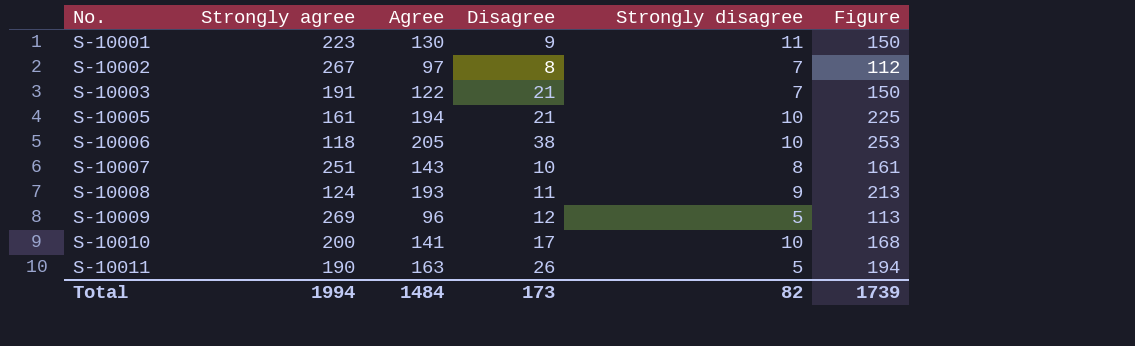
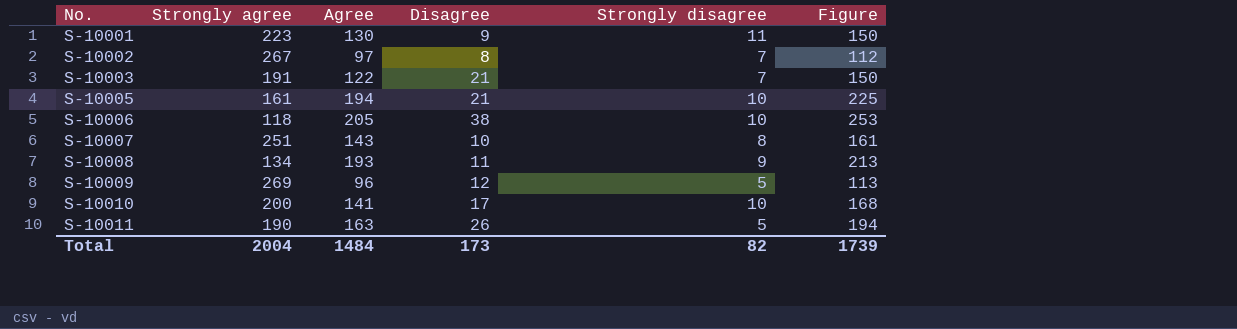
S-10008 | Strongly agree: 124 -> 134
Total | Strongly agree: 1994 -> 2004

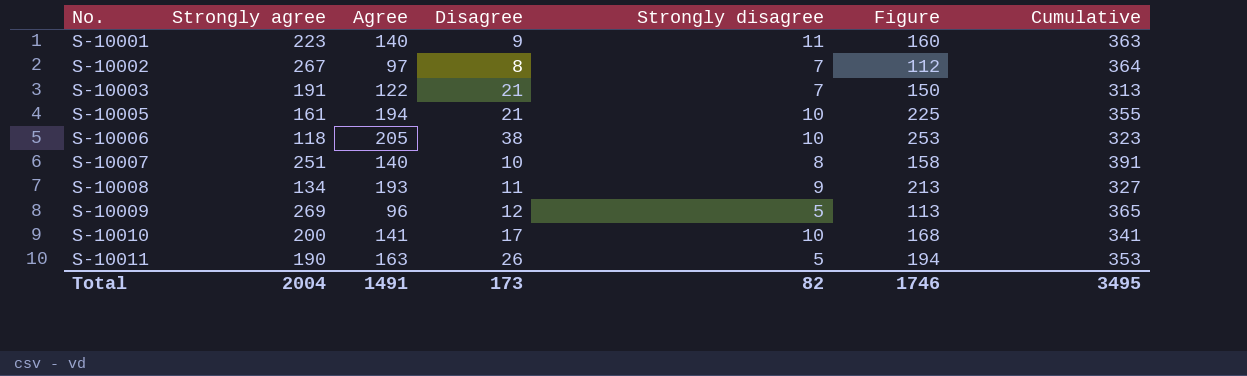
column Cumulative | formula: none -> [Strongly agree] + [Agree]
S-10001 | Agree: 130 -> 140
S-10001 | Figure: 150 -> 160
S-10007 | Agree: 143 -> 140
S-10007 | Figure: 161 -> 158
Total | Agree: 1484 -> 1491
Total | Figure: 1739 -> 1746

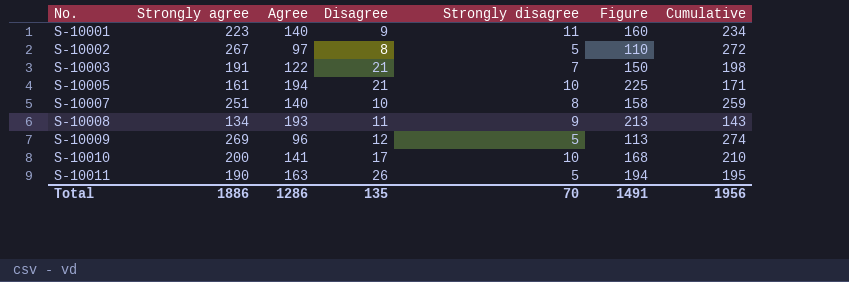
column Cumulative | formula: [Strongly agree] + [Agree] -> [Strongly agree] + [Strongly disagree]
row S-10006: 118 | 205 | 38 | 10 | 253 | 323 -> none
S-10002 | Strongly disagree: 7 -> 5
S-10002 | Figure: 112 -> 110
Total | Strongly agree: 2004 -> 1886
Total | Agree: 1491 -> 1286
Total | Disagree: 173 -> 135
Total | Strongly disagree: 82 -> 70
Total | Figure: 1746 -> 1491
Total | Cumulative: 3495 -> 1956

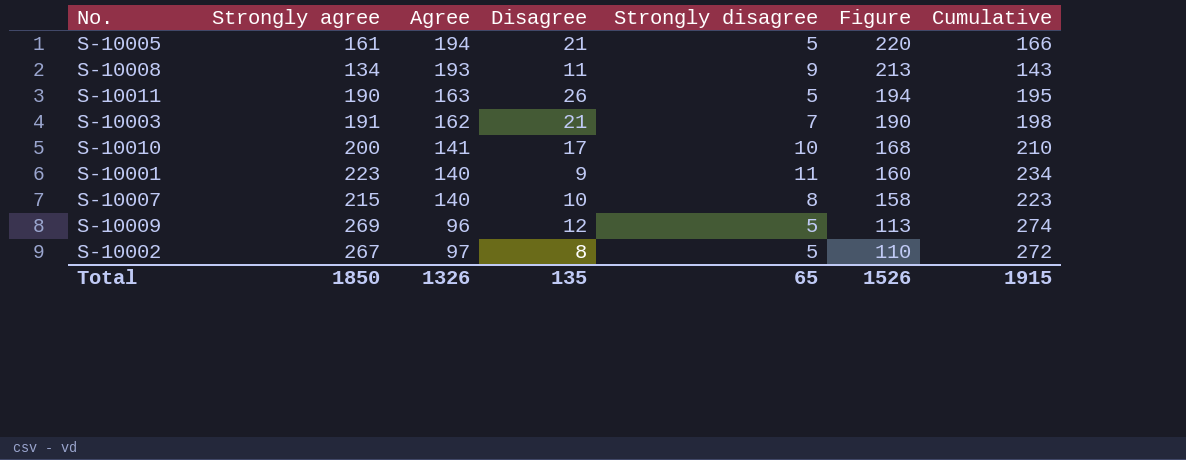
row order: No. ascending -> Figure descending
S-10005 | Strongly disagree: 10 -> 5
S-10005 | Figure: 225 -> 220
S-10005 | Cumulative: 171 -> 166
S-10003 | Agree: 122 -> 162
S-10003 | Figure: 150 -> 190
S-10007 | Strongly agree: 251 -> 215
S-10007 | Cumulative: 259 -> 223
Total | Strongly agree: 1886 -> 1850
Total | Agree: 1286 -> 1326
Total | Strongly disagree: 70 -> 65
Total | Figure: 1491 -> 1526
Total | Cumulative: 1956 -> 1915

